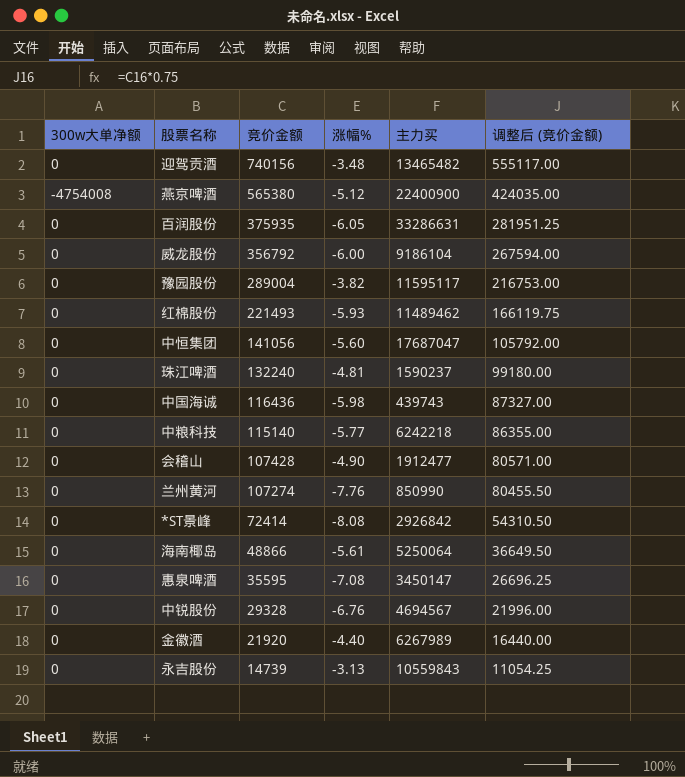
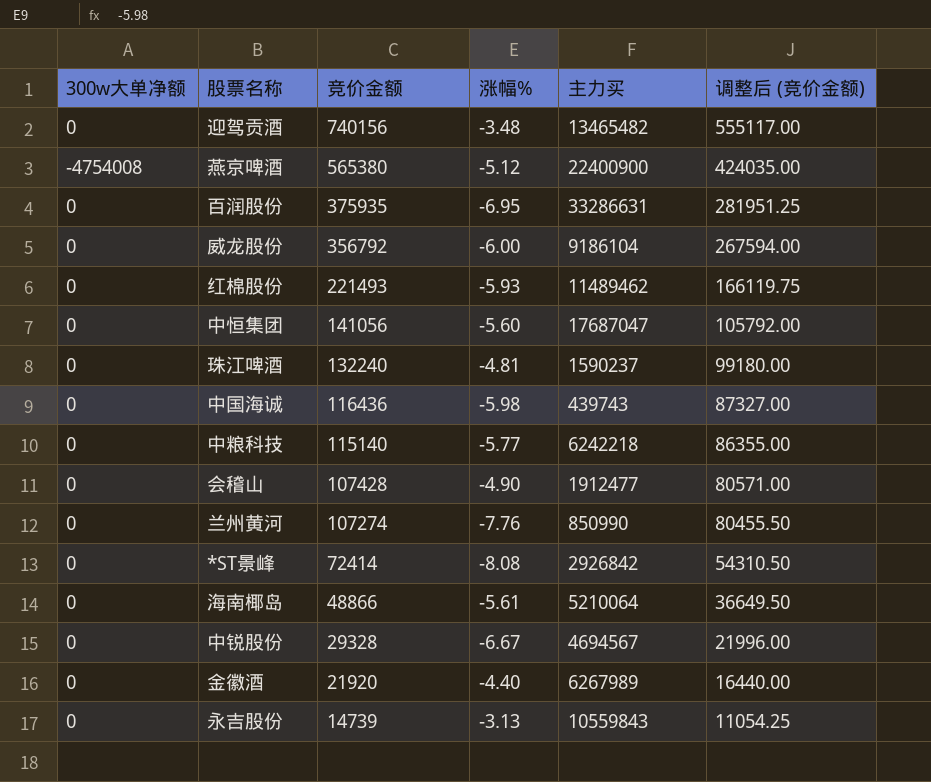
row 豫园股份: 0 | 289004 | -3.82 | 11595117 | 216753.00 -> none
row 惠泉啤酒: 0 | 35595 | -7.08 | 3450147 | 26696.25 -> none
百润股份 | 涨幅%: -6.05 -> -6.95
海南椰岛 | 主力买: 5250064 -> 5210064
中锐股份 | 涨幅%: -6.76 -> -6.67

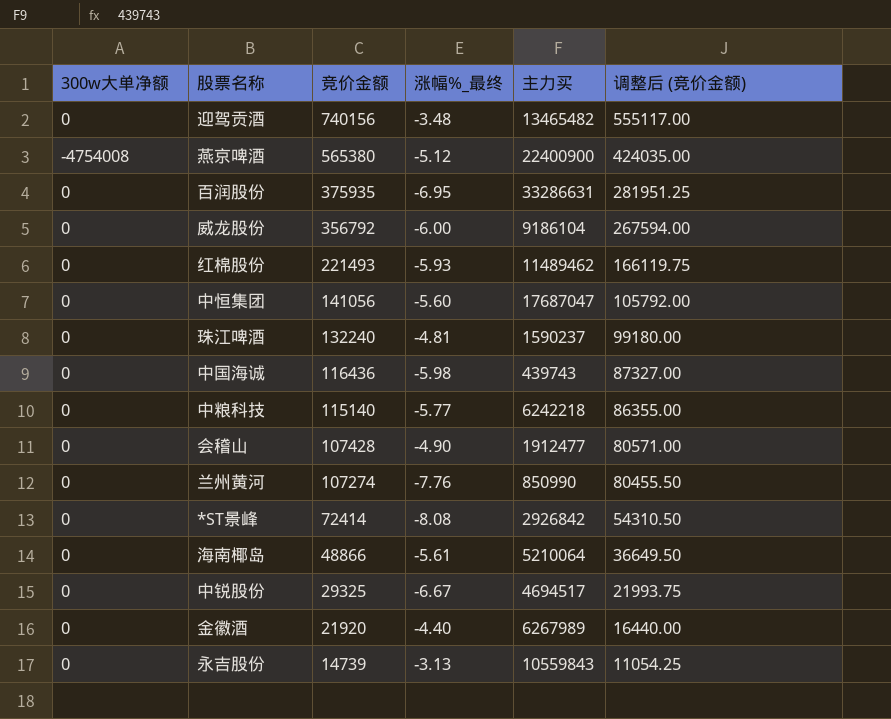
column name: 涨幅% -> 涨幅%_最终
中锐股份 | 竞价金额: 29328 -> 29325
中锐股份 | 主力买: 4694567 -> 4694517
中锐股份 | 调整后 (竞价金额): 21996.00 -> 21993.75

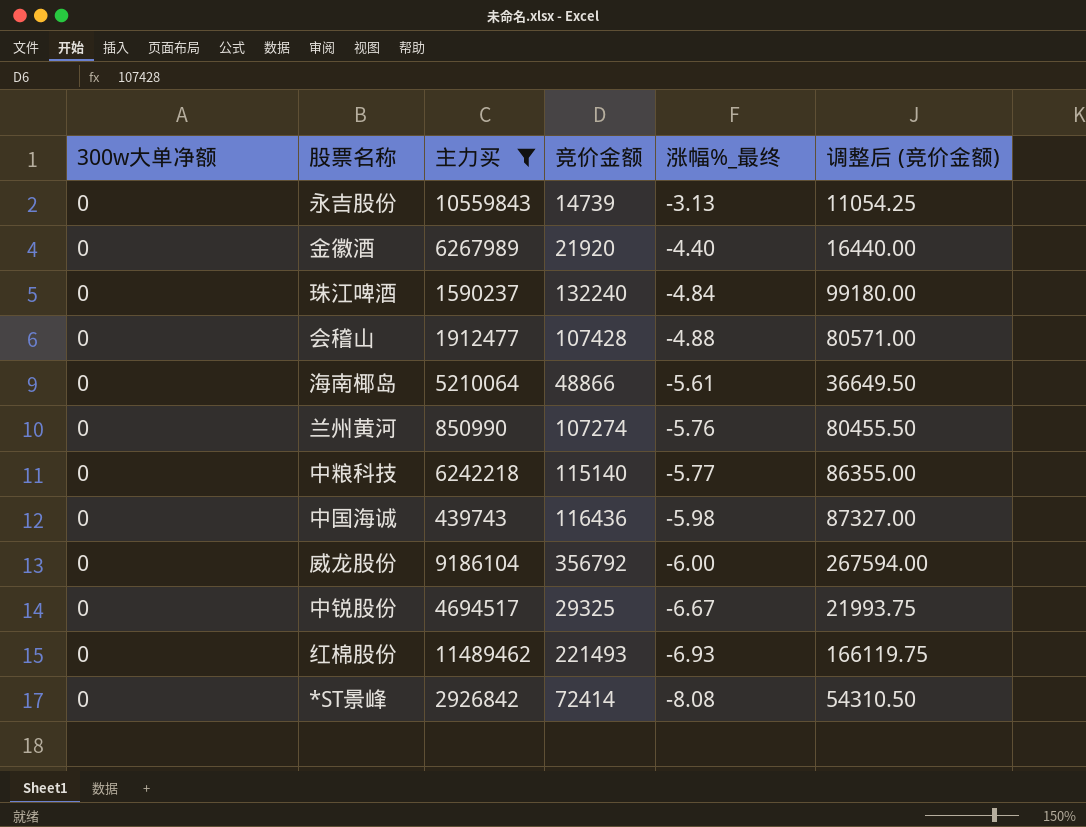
filter: none -> 主力买 <= 11489462
row order: 竞价金额 descending -> 涨幅%_最终 descending
column 主力买 | position: 5 -> 3
珠江啤酒 | 涨幅%_最终: -4.81 -> -4.84
会稽山 | 涨幅%_最终: -4.90 -> -4.88
兰州黄河 | 涨幅%_最终: -7.76 -> -5.76
红棉股份 | 涨幅%_最终: -5.93 -> -6.93

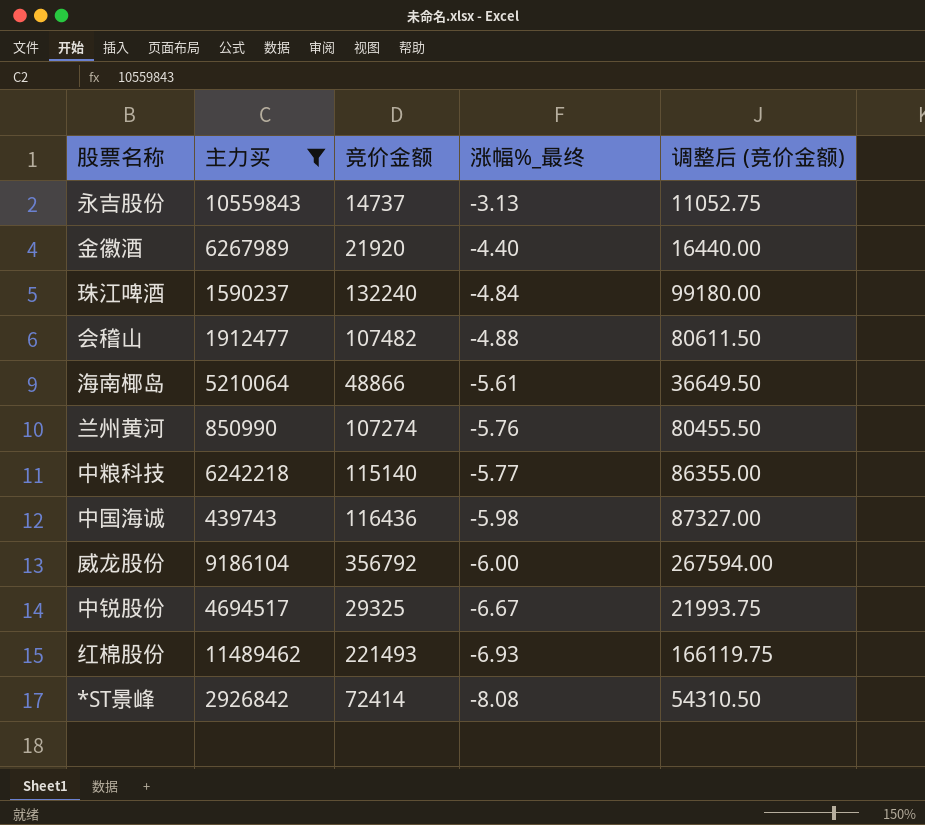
column 300w大单净额 | position: 1 -> none
永吉股份 | 竞价金额: 14739 -> 14737
永吉股份 | 调整后 (竞价金额): 11054.25 -> 11052.75
会稽山 | 竞价金额: 107428 -> 107482
会稽山 | 调整后 (竞价金额): 80571.00 -> 80611.50

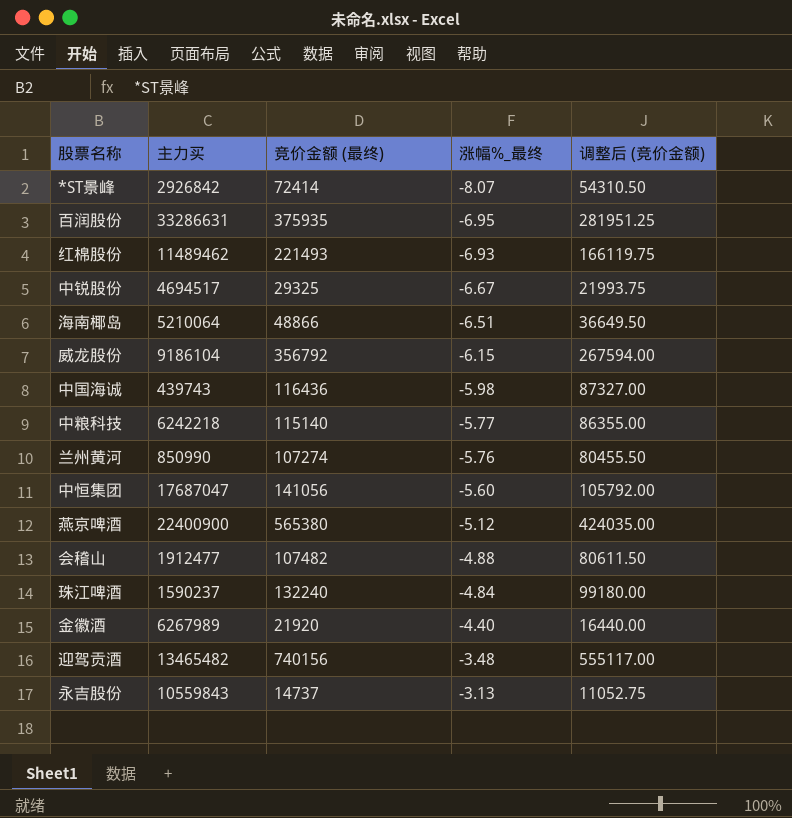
filter: 主力买 <= 11489462 -> none
row order: 涨幅%_最终 descending -> 涨幅%_最终 ascending
column name: 竞价金额 -> 竞价金额 (最终)
*ST景峰 | 涨幅%_最终: -8.08 -> -8.07
海南椰岛 | 涨幅%_最终: -5.61 -> -6.51
威龙股份 | 涨幅%_最终: -6.00 -> -6.15

